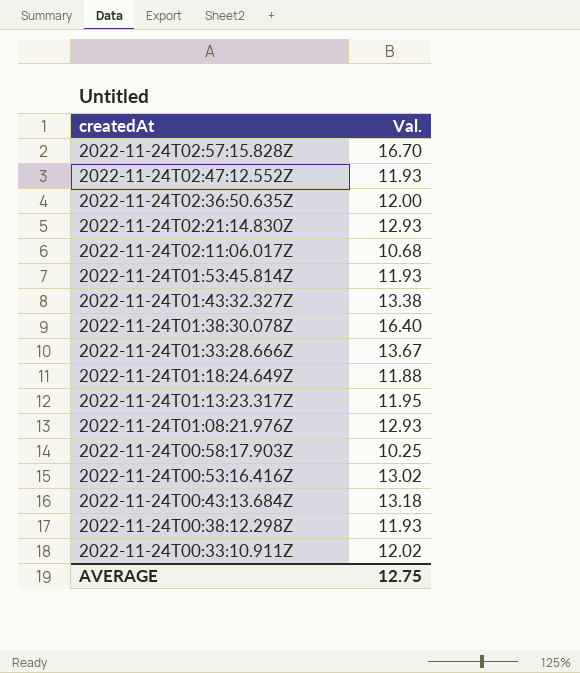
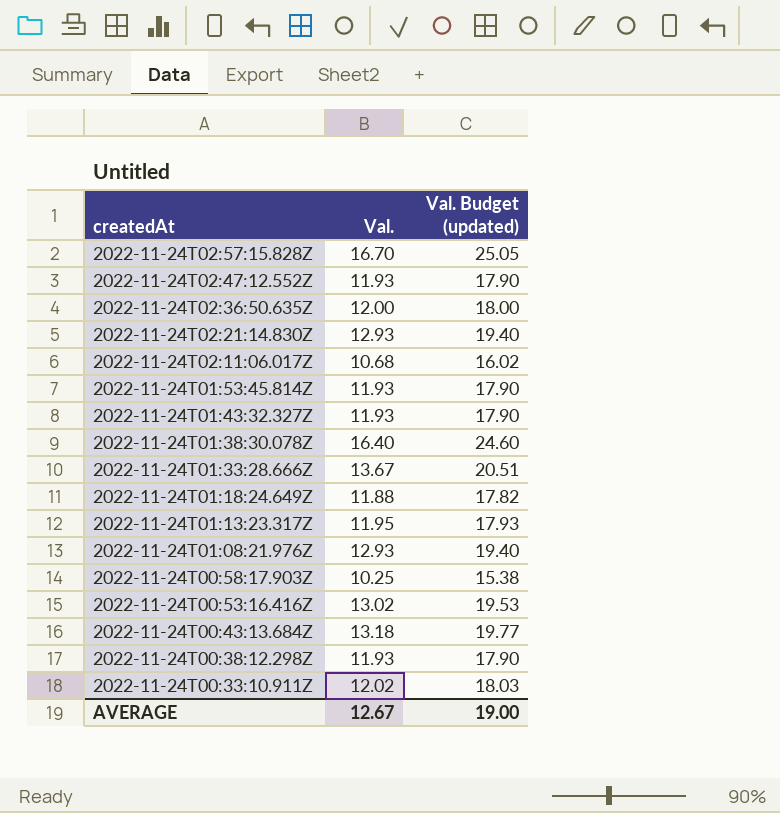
column Val. Budget (updated) | formula: none -> [Val.] * 1.5
2022-11-24T01:43:32.327Z | Val.: 13.38 -> 11.93
AVERAGE | Val.: 12.75 -> 12.67

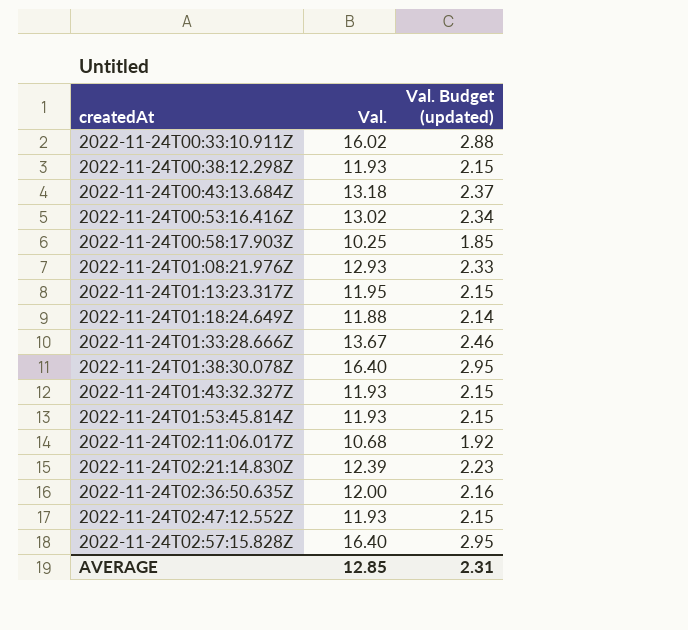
row order: createdAt descending -> createdAt ascending
column Val. Budget (updated) | formula: [Val.] * 1.5 -> [Val.] * 0.18
2022-11-24T00:33:10.911Z | Val.: 12.02 -> 16.02
2022-11-24T02:21:14.830Z | Val.: 12.93 -> 12.39
2022-11-24T02:57:15.828Z | Val.: 16.70 -> 16.40
AVERAGE | Val.: 12.67 -> 12.85
AVERAGE | Val. Budget (updated): 19.00 -> 2.31

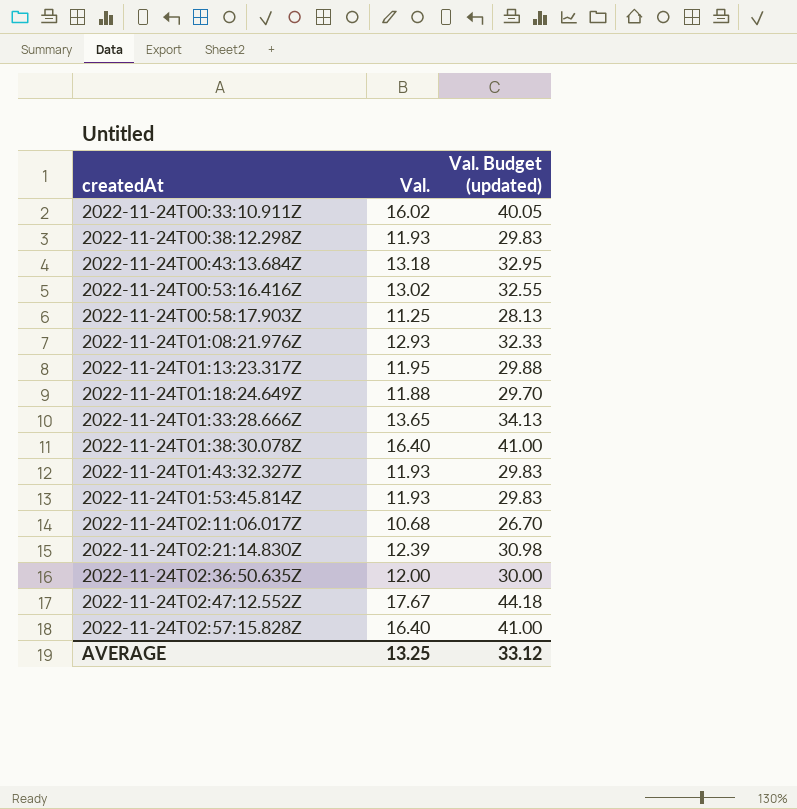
column Val. Budget (updated) | formula: [Val.] * 0.18 -> [Val.] * 2.5
2022-11-24T00:58:17.903Z | Val.: 10.25 -> 11.25
2022-11-24T01:33:28.666Z | Val.: 13.67 -> 13.65
2022-11-24T02:47:12.552Z | Val.: 11.93 -> 17.67
AVERAGE | Val.: 12.85 -> 13.25
AVERAGE | Val. Budget (updated): 2.31 -> 33.12

